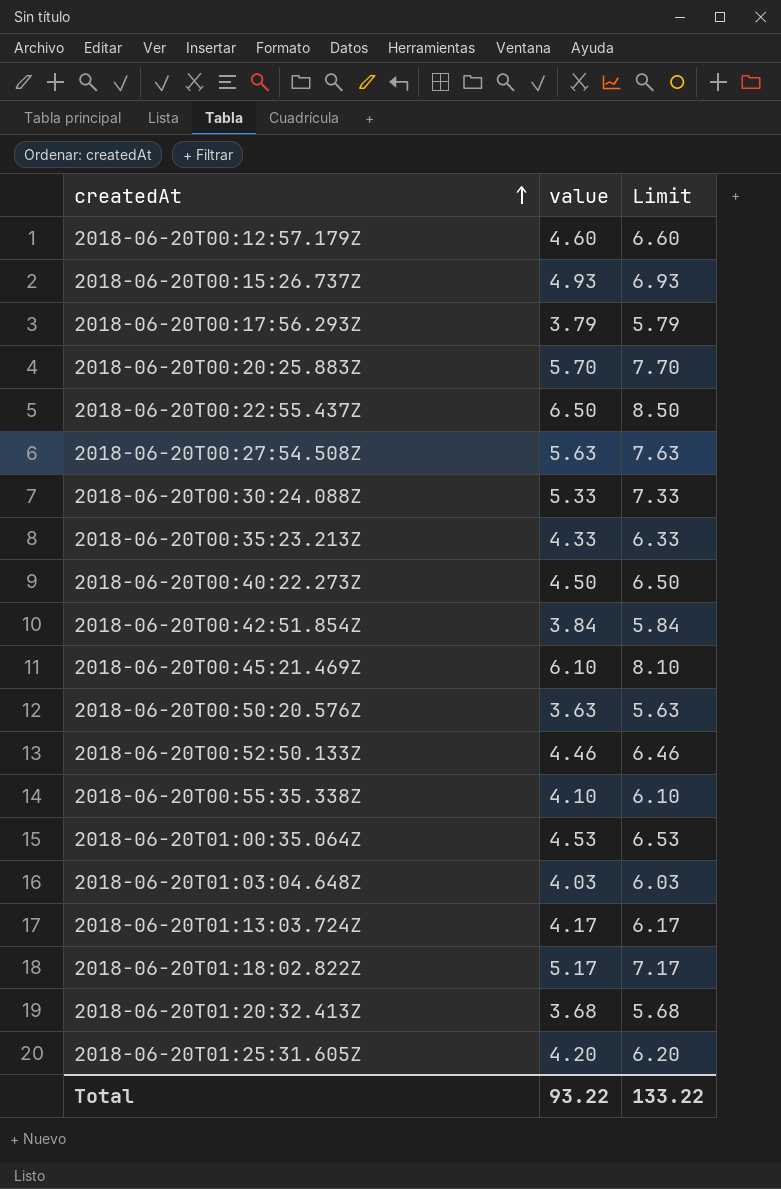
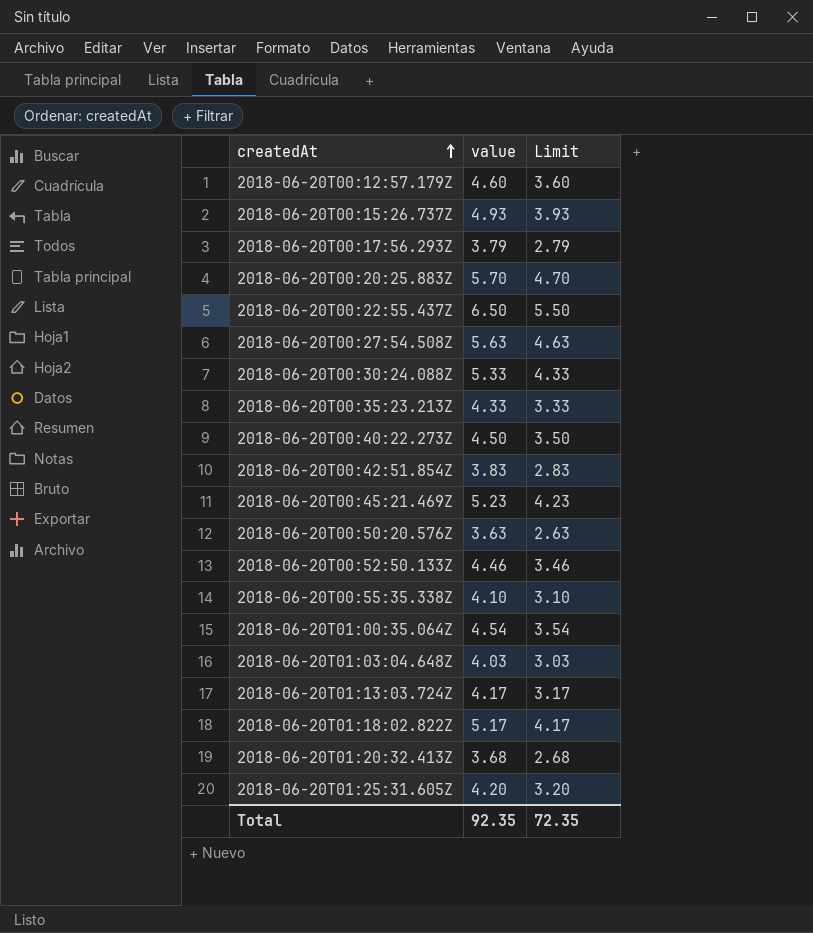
column Limit | formula: [value] + 2 -> [value] - 1
2018-06-20T00:42:51.854Z | value: 3.84 -> 3.83
2018-06-20T00:45:21.469Z | value: 6.10 -> 5.23
2018-06-20T01:00:35.064Z | value: 4.53 -> 4.54
Total | value: 93.22 -> 92.35
Total | Limit: 133.22 -> 72.35

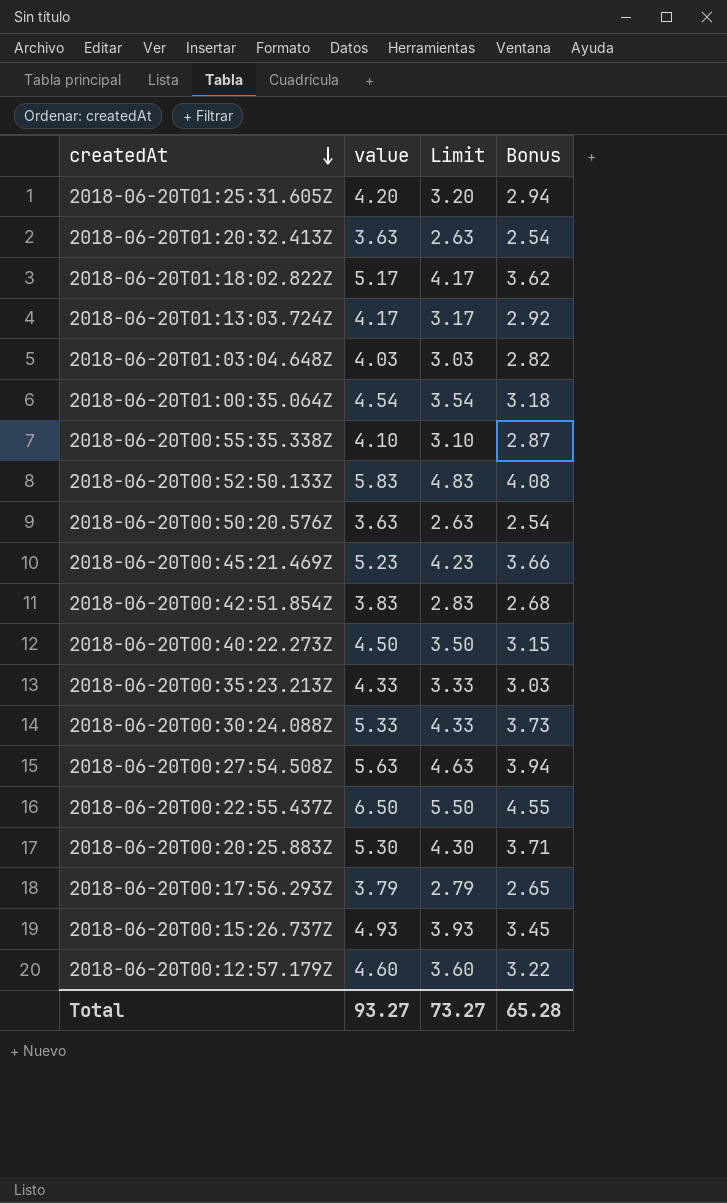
row order: createdAt ascending -> createdAt descending
column Bonus | formula: none -> [value] * 0.7
2018-06-20T01:20:32.413Z | value: 3.68 -> 3.63
2018-06-20T01:20:32.413Z | Limit: 2.68 -> 2.63
2018-06-20T00:52:50.133Z | value: 4.46 -> 5.83
2018-06-20T00:52:50.133Z | Limit: 3.46 -> 4.83
2018-06-20T00:20:25.883Z | value: 5.70 -> 5.30
2018-06-20T00:20:25.883Z | Limit: 4.70 -> 4.30
Total | value: 92.35 -> 93.27
Total | Limit: 72.35 -> 73.27

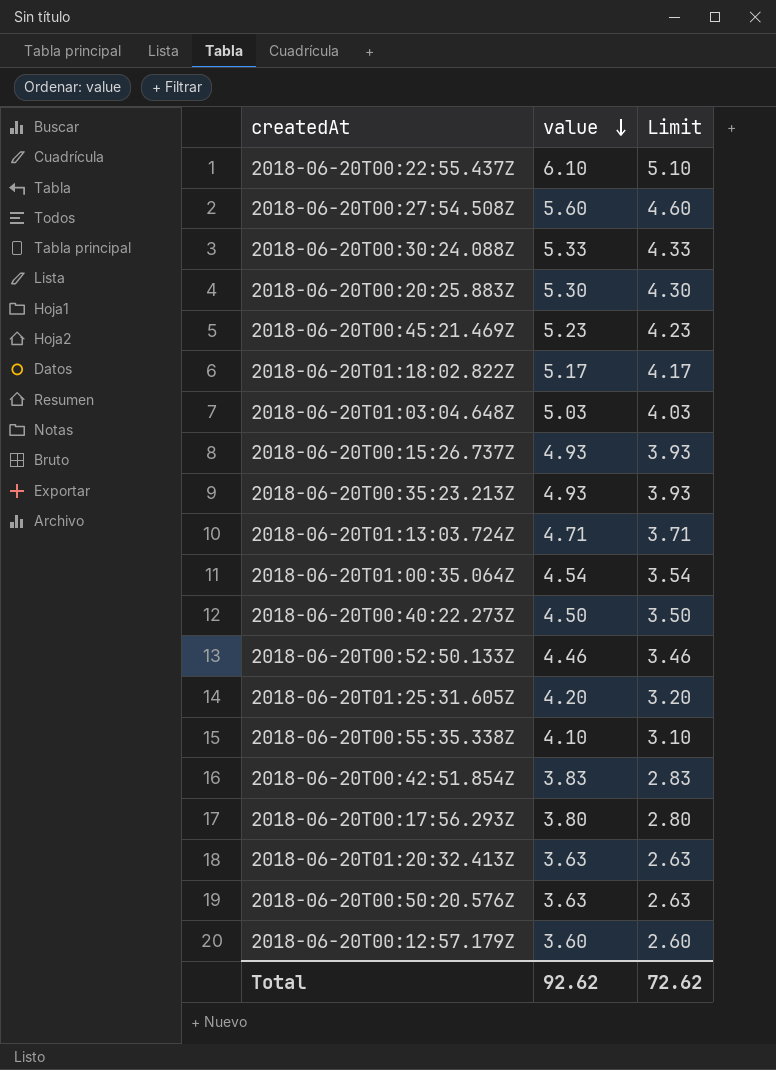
row order: createdAt descending -> value descending
column Bonus | formula: [value] * 0.7 -> none
2018-06-20T00:22:55.437Z | value: 6.50 -> 6.10
2018-06-20T00:22:55.437Z | Limit: 5.50 -> 5.10
2018-06-20T00:27:54.508Z | value: 5.63 -> 5.60
2018-06-20T00:27:54.508Z | Limit: 4.63 -> 4.60
2018-06-20T01:03:04.648Z | value: 4.03 -> 5.03
2018-06-20T01:03:04.648Z | Limit: 3.03 -> 4.03
2018-06-20T00:35:23.213Z | value: 4.33 -> 4.93
2018-06-20T00:35:23.213Z | Limit: 3.33 -> 3.93
2018-06-20T01:13:03.724Z | value: 4.17 -> 4.71
2018-06-20T01:13:03.724Z | Limit: 3.17 -> 3.71
2018-06-20T00:52:50.133Z | value: 5.83 -> 4.46
2018-06-20T00:52:50.133Z | Limit: 4.83 -> 3.46
2018-06-20T00:17:56.293Z | value: 3.79 -> 3.80
2018-06-20T00:17:56.293Z | Limit: 2.79 -> 2.80
2018-06-20T00:12:57.179Z | value: 4.60 -> 3.60
2018-06-20T00:12:57.179Z | Limit: 3.60 -> 2.60
Total | value: 93.27 -> 92.62
Total | Limit: 73.27 -> 72.62

